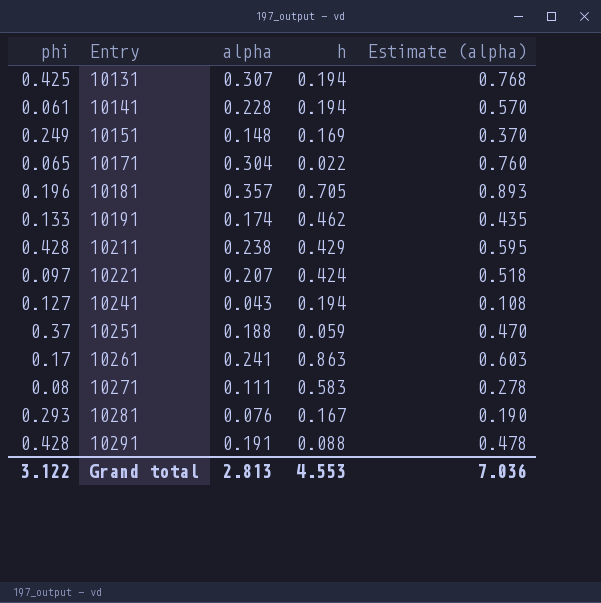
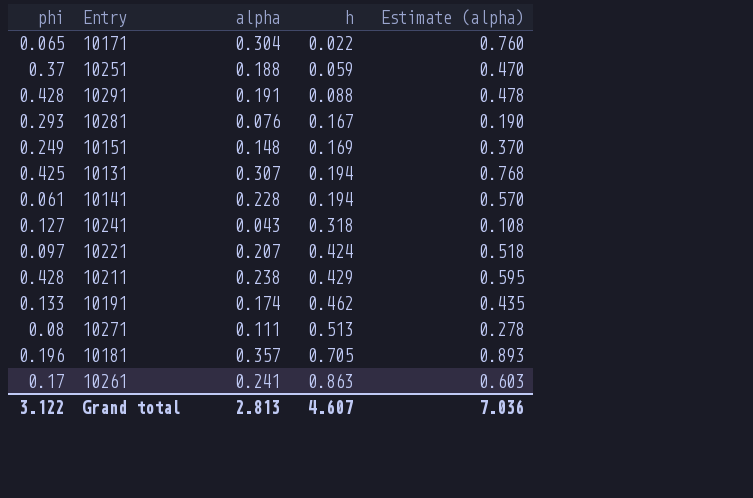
row order: Entry ascending -> h ascending
10241 | h: 0.194 -> 0.318
10271 | h: 0.583 -> 0.513
Grand total | h: 4.553 -> 4.607

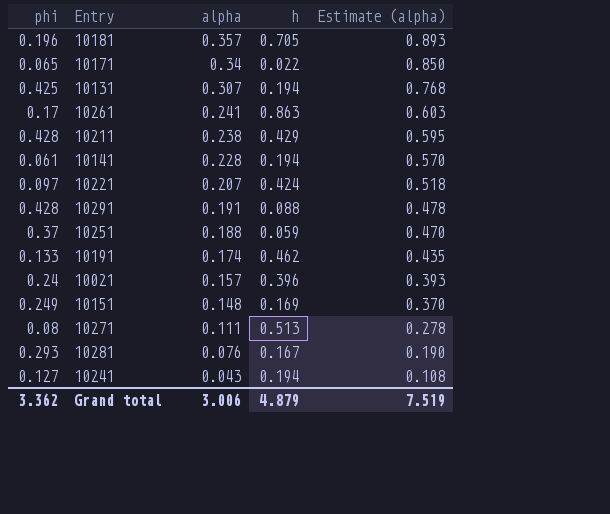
row order: h ascending -> alpha descending
10171 | alpha: 0.304 -> 0.34
10171 | Estimate (alpha): 0.760 -> 0.850
row 10021: none -> 0.24 | 0.157 | 0.396 | 0.393
10241 | h: 0.318 -> 0.194
Grand total | phi: 3.122 -> 3.362
Grand total | alpha: 2.813 -> 3.006
Grand total | h: 4.607 -> 4.879
Grand total | Estimate (alpha): 7.036 -> 7.519

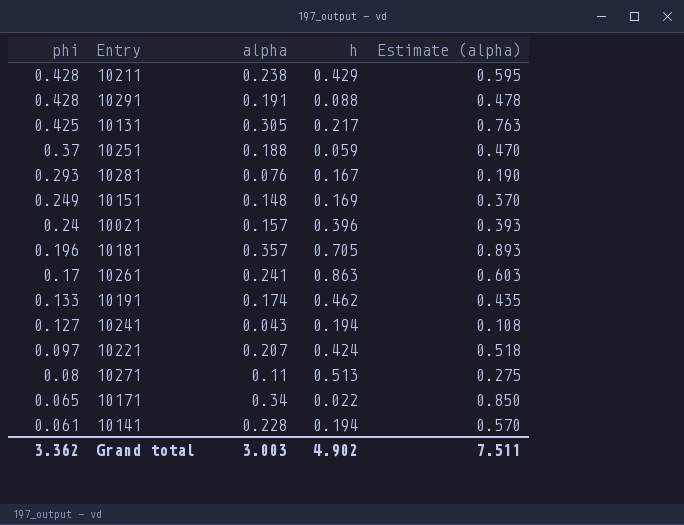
row order: alpha descending -> phi descending
10131 | alpha: 0.307 -> 0.305
10131 | h: 0.194 -> 0.217
10131 | Estimate (alpha): 0.768 -> 0.763
10271 | alpha: 0.111 -> 0.11
10271 | Estimate (alpha): 0.278 -> 0.275
Grand total | alpha: 3.006 -> 3.003
Grand total | h: 4.879 -> 4.902
Grand total | Estimate (alpha): 7.519 -> 7.511

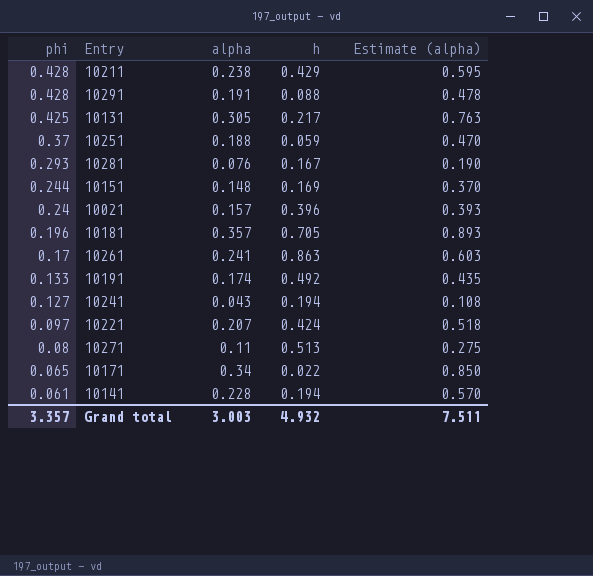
10151 | phi: 0.249 -> 0.244
10191 | h: 0.462 -> 0.492
Grand total | phi: 3.362 -> 3.357
Grand total | h: 4.902 -> 4.932

